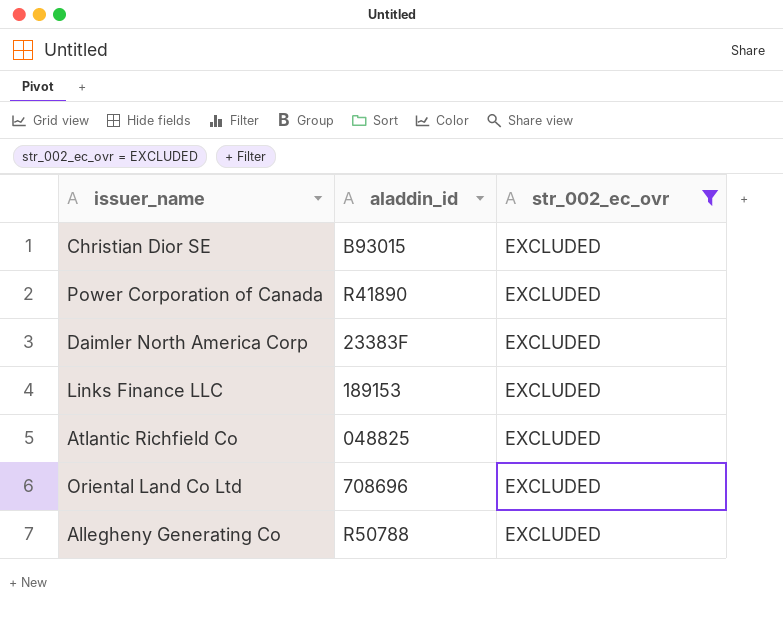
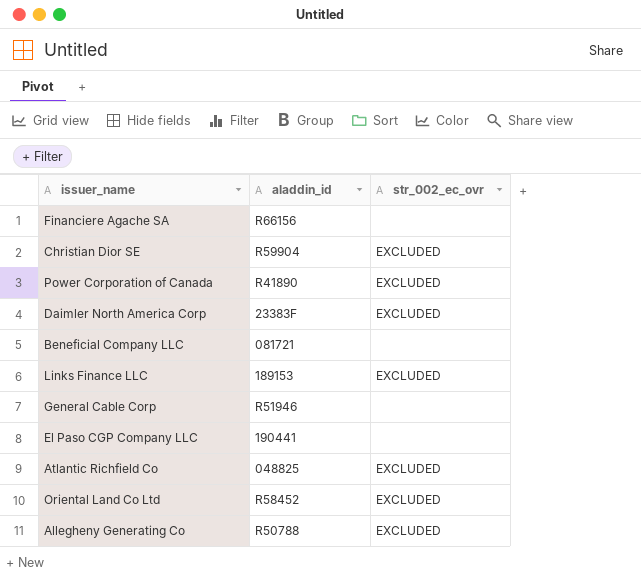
filter: str_002_ec_ovr = EXCLUDED -> none
Christian Dior SE | aladdin_id: B93015 -> R59904
Oriental Land Co Ltd | aladdin_id: 708696 -> R58452

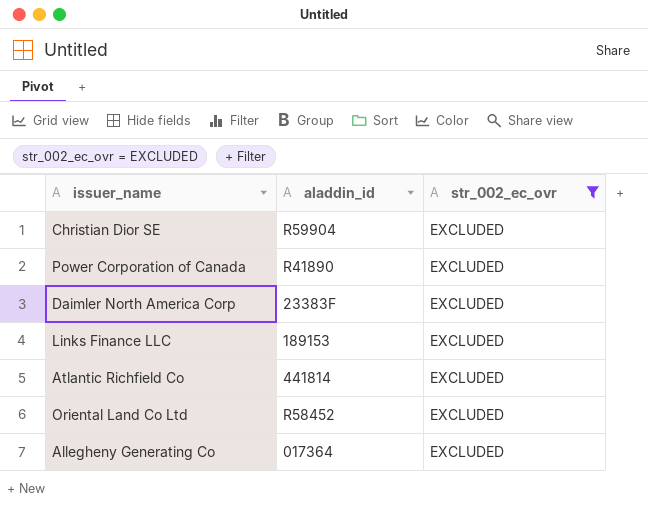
filter: none -> str_002_ec_ovr = EXCLUDED
Atlantic Richfield Co | aladdin_id: 048825 -> 441814
Allegheny Generating Co | aladdin_id: R50788 -> 017364

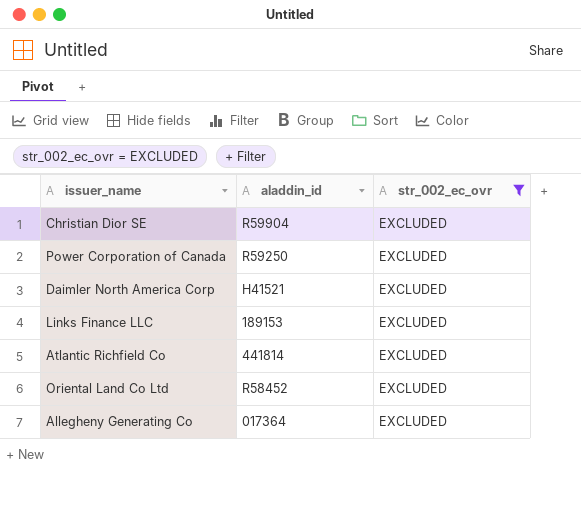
Power Corporation of Canada | aladdin_id: R41890 -> R59250
Daimler North America Corp | aladdin_id: 23383F -> H41521

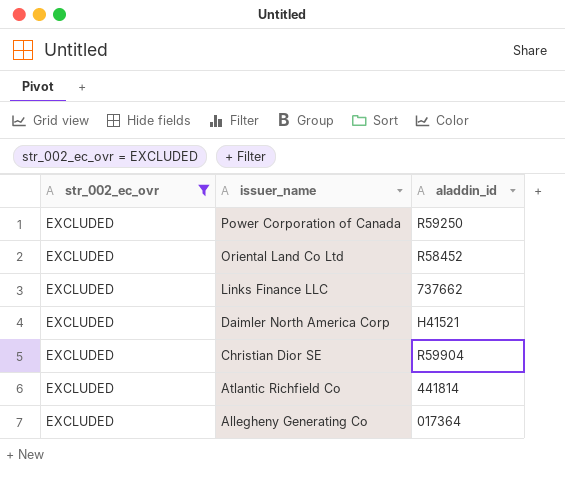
row order: none -> issuer_name descending
column str_002_ec_ovr | position: 3 -> 1
Links Finance LLC | aladdin_id: 189153 -> 737662

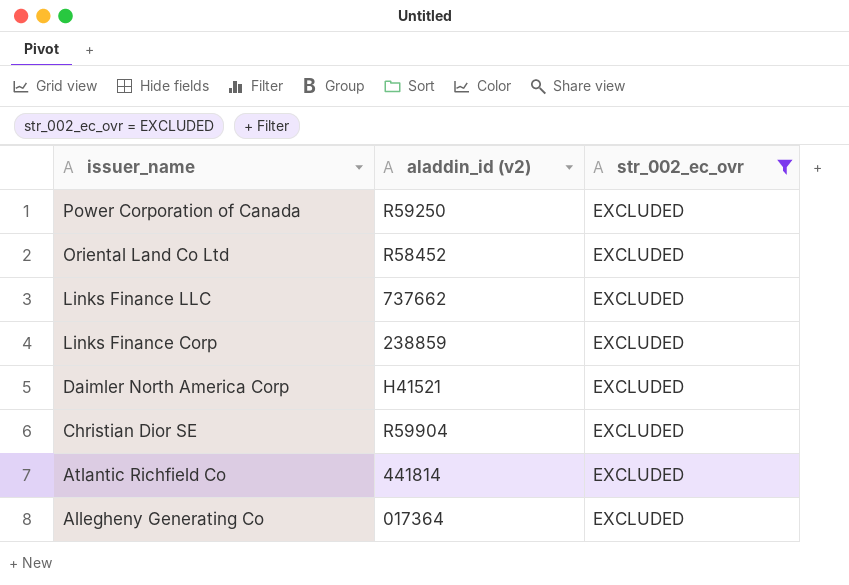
column name: aladdin_id -> aladdin_id (v2)
column str_002_ec_ovr | position: 1 -> 3
row Links Finance Corp: none -> 238859 | EXCLUDED

